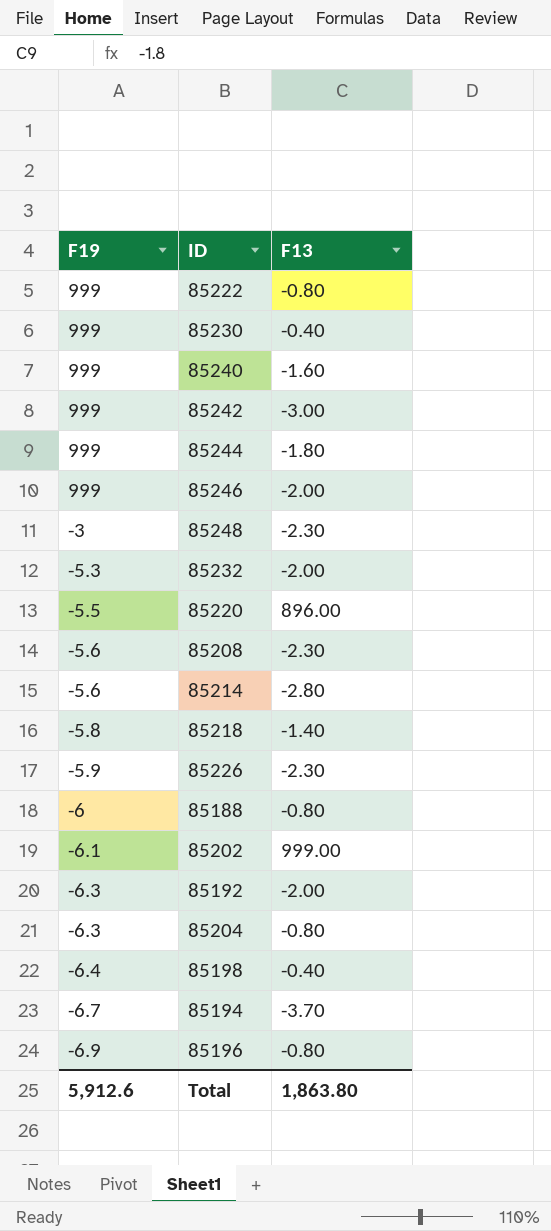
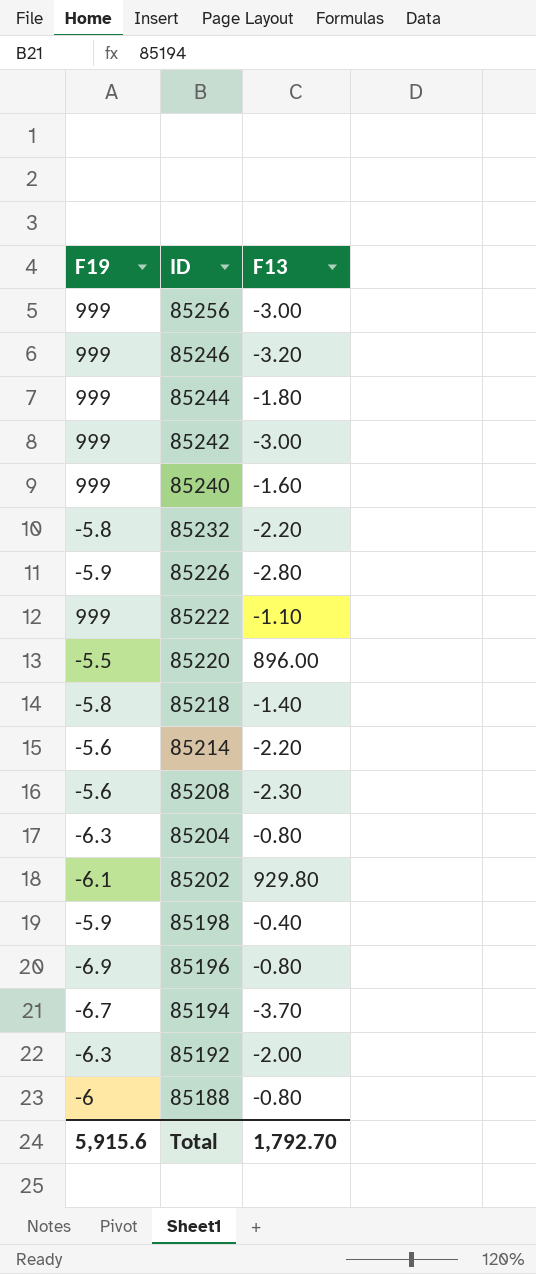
row order: F19 descending -> ID descending
row 85230: 999 | -0.40 -> none
row 85248: -3 | -2.30 -> none
row 85256: none -> 999 | -3.00
85246 | F13: -2.00 -> -3.20
85232 | F19: -5.3 -> -5.8
85232 | F13: -2.00 -> -2.20
85226 | F13: -2.30 -> -2.80
85222 | F13: -0.80 -> -1.10
85214 | F13: -2.80 -> -2.20
85202 | F13: 999.00 -> 929.80
85198 | F19: -6.4 -> -5.9
Total | F19: 5,912.6 -> 5,915.6
Total | F13: 1,863.80 -> 1,792.70

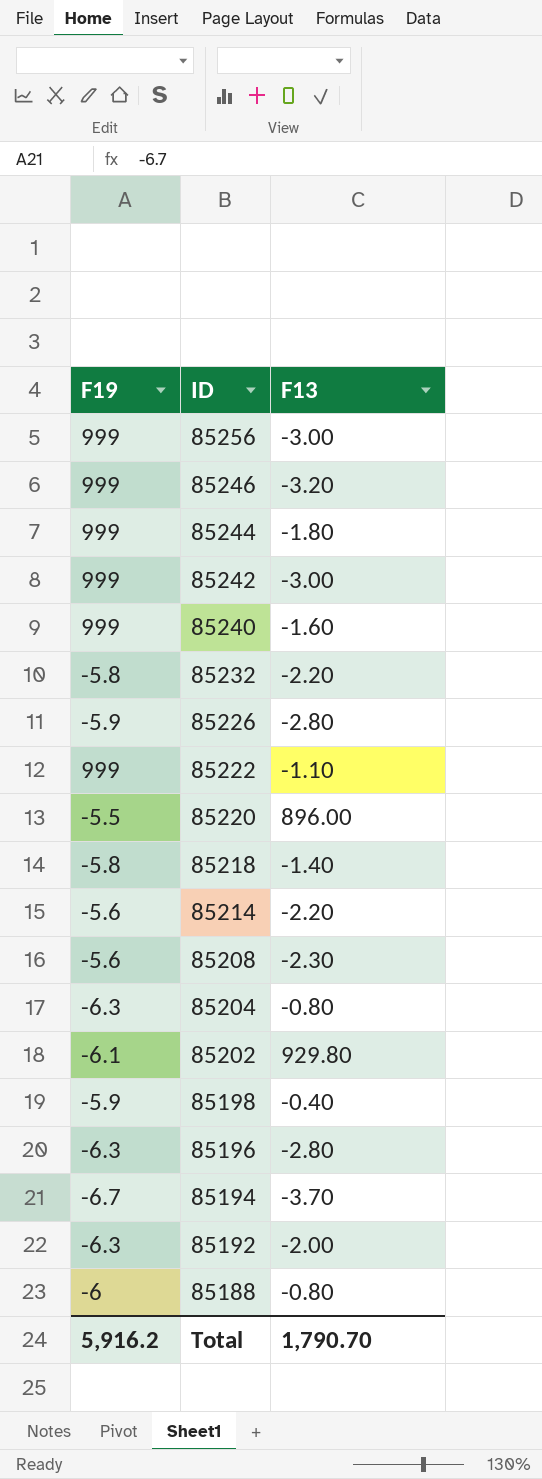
85196 | F19: -6.9 -> -6.3
85196 | F13: -0.80 -> -2.80
Total | F19: 5,915.6 -> 5,916.2
Total | F13: 1,792.70 -> 1,790.70

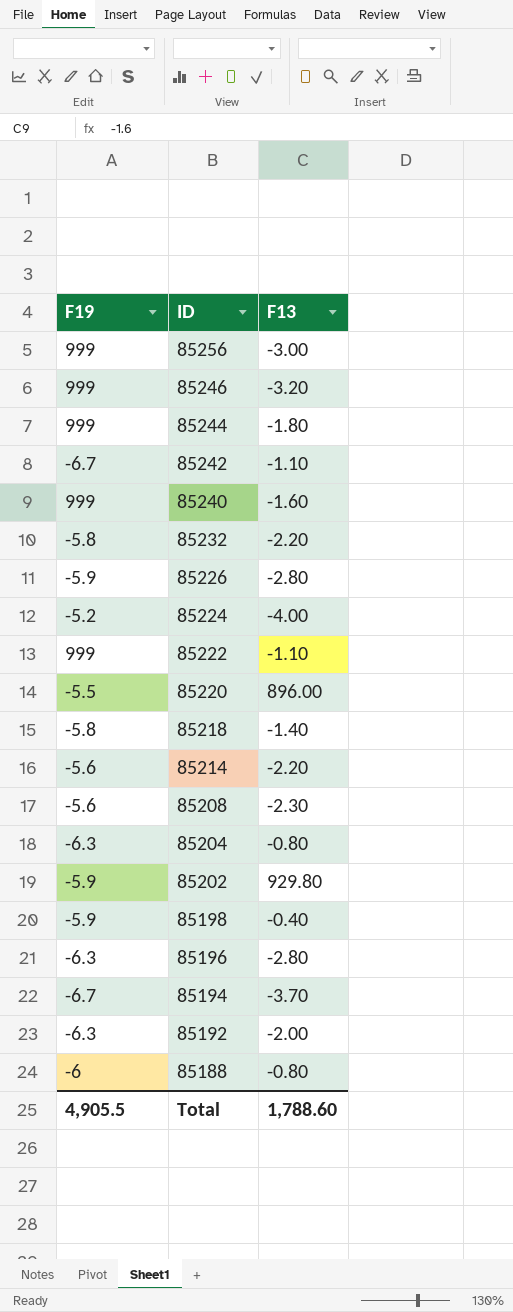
85242 | F19: 999 -> -6.7
85242 | F13: -3.00 -> -1.10
row 85224: none -> -5.2 | -4.00
85202 | F19: -6.1 -> -5.9
Total | F19: 5,916.2 -> 4,905.5
Total | F13: 1,790.70 -> 1,788.60

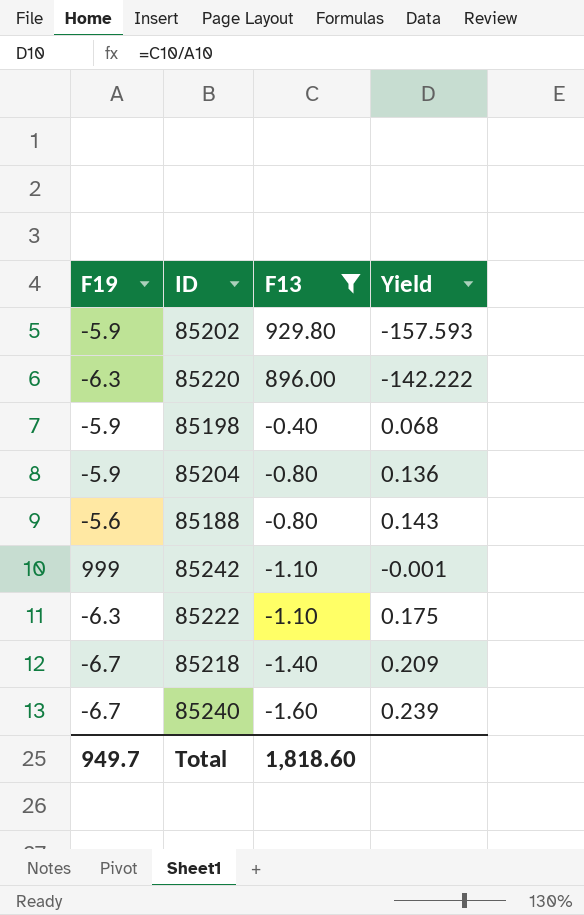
filter: none -> F13 >= -1.60
row order: ID descending -> F13 descending
column Yield | formula: none -> [F13] / [F19]
85220 | F19: -5.5 -> -6.3
85204 | F19: -6.3 -> -5.9
85188 | F19: -6 -> -5.6
85242 | F19: -6.7 -> 999
85222 | F19: 999 -> -6.3
85218 | F19: -5.8 -> -6.7
85240 | F19: 999 -> -6.7
Total | F19: 4,905.5 -> 949.7
Total | F13: 1,788.60 -> 1,818.60

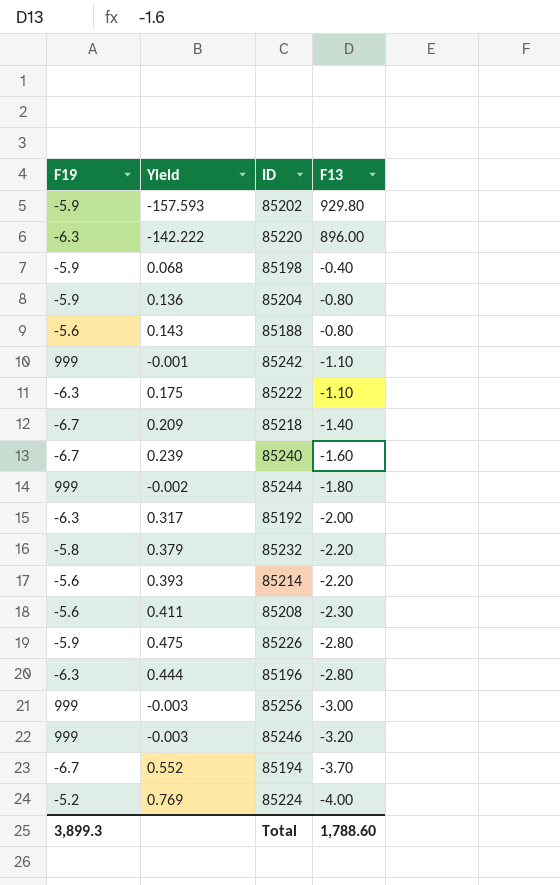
filter: F13 >= -1.60 -> none
column Yield | position: 4 -> 2
Total | F19: 949.7 -> 3,899.3
Total | F13: 1,818.60 -> 1,788.60

